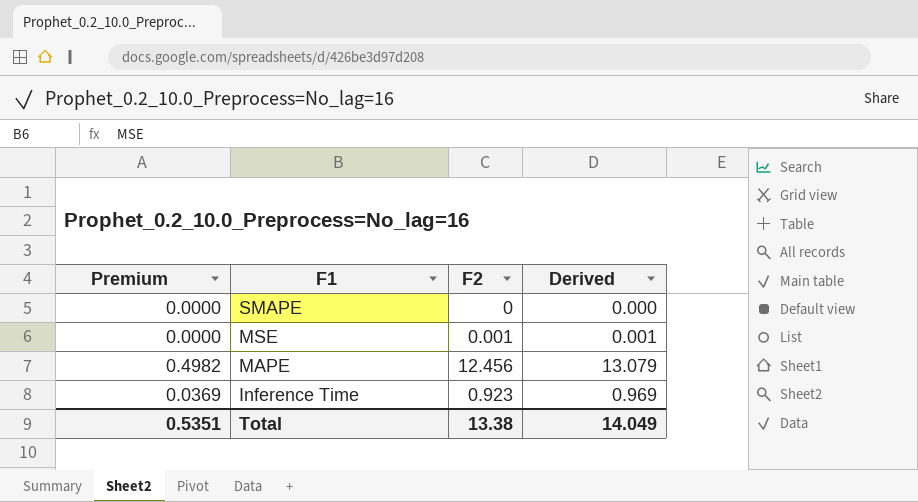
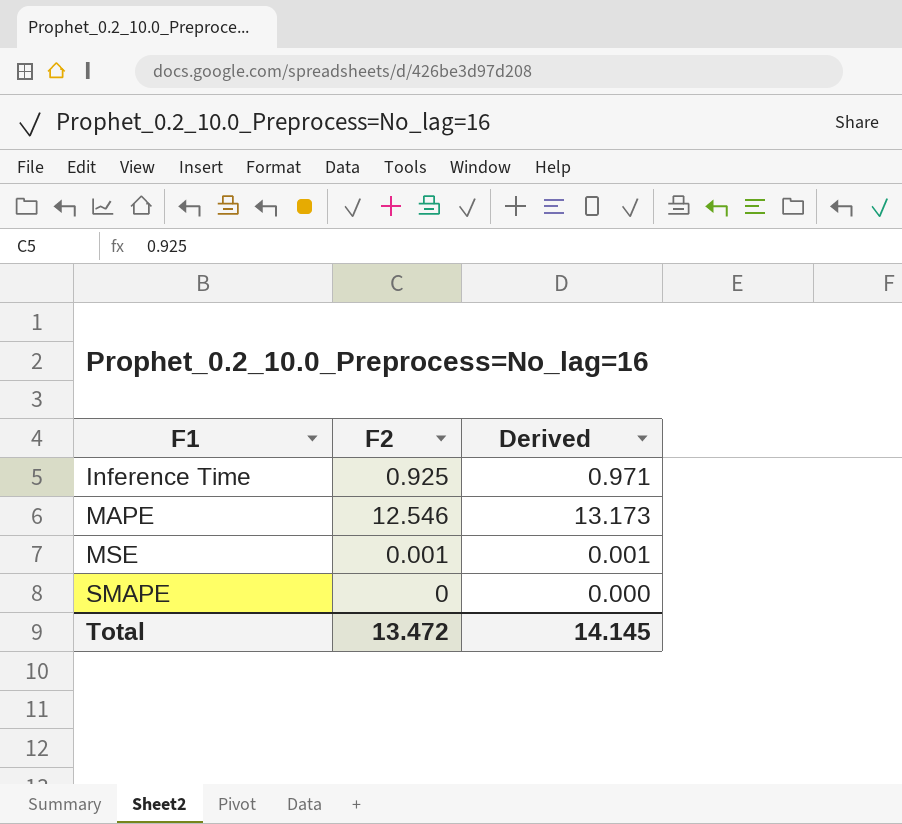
row order: F1 descending -> F1 ascending
column Premium | formula: [F2] * 0.04 -> none
Inference Time | F2: 0.923 -> 0.925
Inference Time | Derived: 0.969 -> 0.971
MAPE | F2: 12.456 -> 12.546
MAPE | Derived: 13.079 -> 13.173
Total | F2: 13.38 -> 13.472
Total | Derived: 14.049 -> 14.145

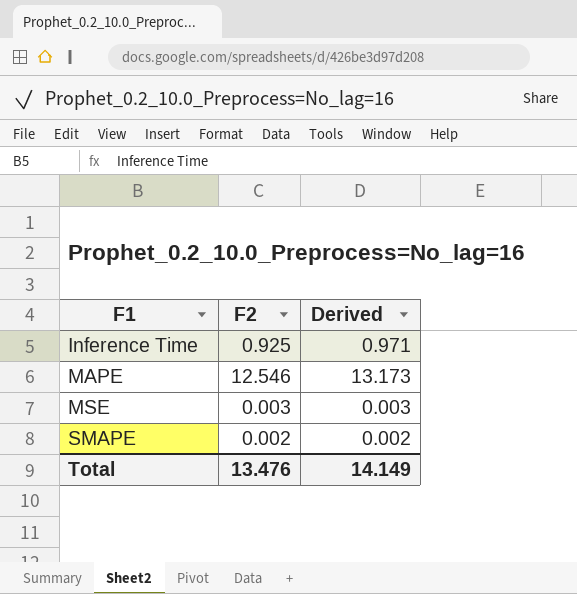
MSE | F2: 0.001 -> 0.003
MSE | Derived: 0.001 -> 0.003
SMAPE | F2: 0 -> 0.002
SMAPE | Derived: 0.000 -> 0.002
Total | F2: 13.472 -> 13.476
Total | Derived: 14.145 -> 14.149

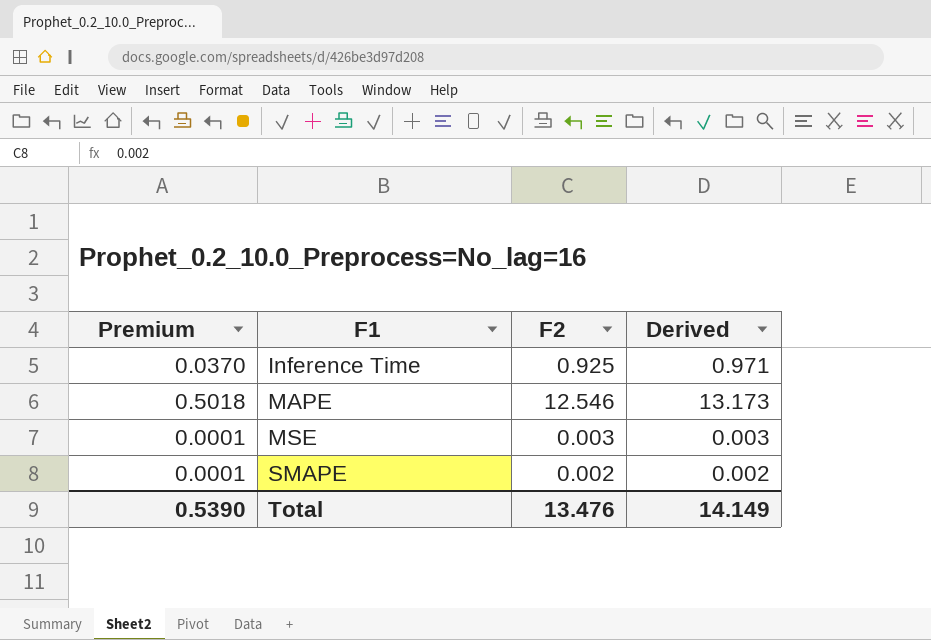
column Premium | formula: none -> [F2] * 0.04

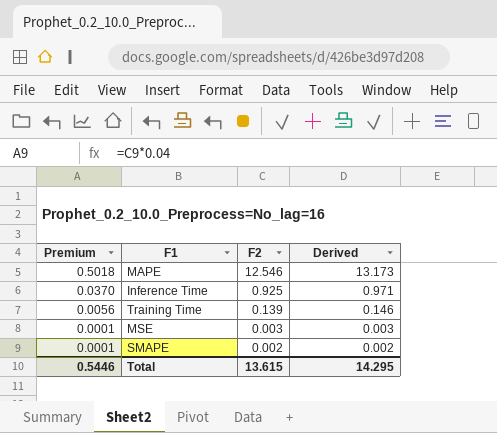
row order: F1 ascending -> Premium descending
row Training Time: none -> 0.0056 | 0.139 | 0.146
Total | Premium: 0.5390 -> 0.5446
Total | F2: 13.476 -> 13.615
Total | Derived: 14.149 -> 14.295

